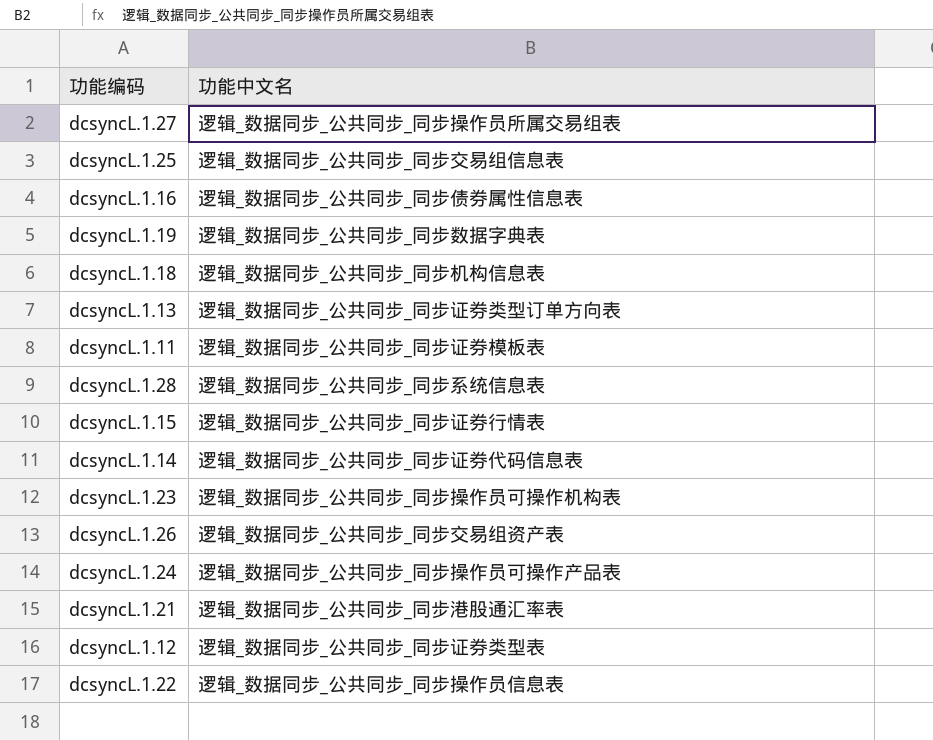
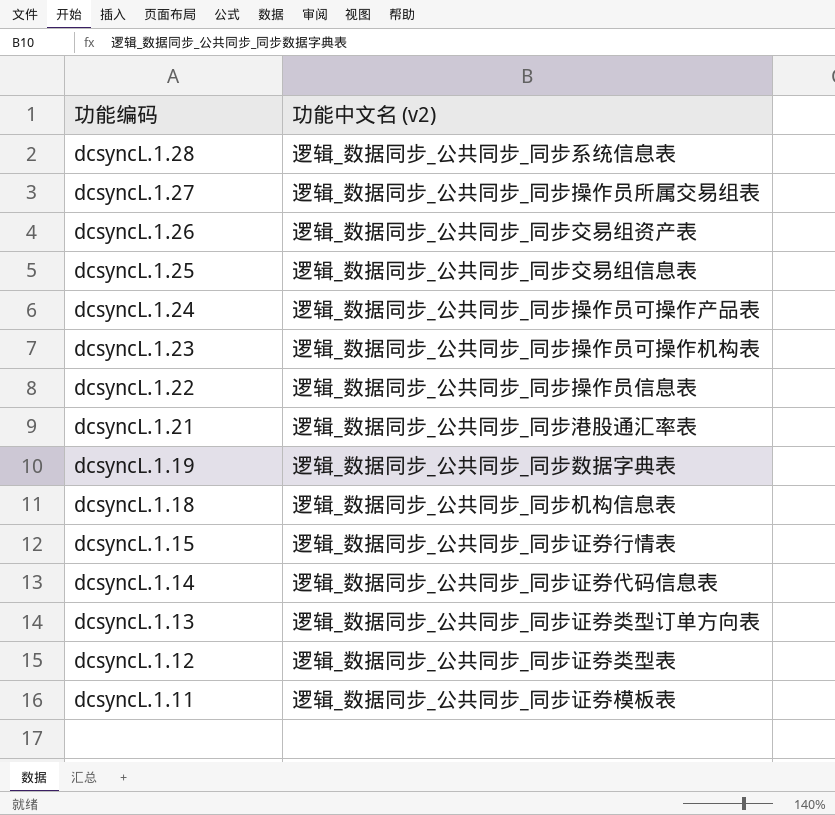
row order: none -> 功能编码 descending
column name: 功能中文名 -> 功能中文名 (v2)
row dcsyncL.1.16: 逻辑_数据同步_公共同步_同步债券属性信息表 -> none

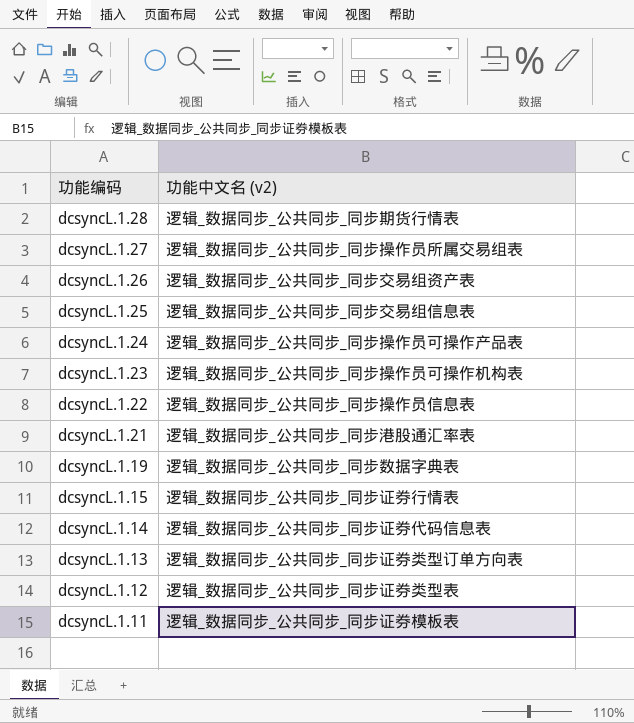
row dcsyncL.1.18: 逻辑_数据同步_公共同步_同步机构信息表 -> none
dcsyncL.1.28 | 功能中文名 (v2): 逻辑_数据同步_公共同步_同步系统信息表 -> 逻辑_数据同步_公共同步_同步期货行情表

